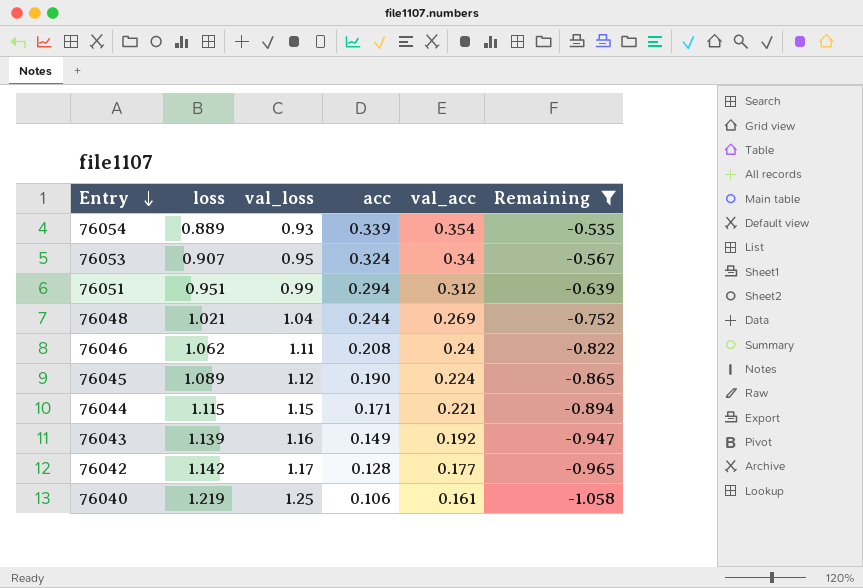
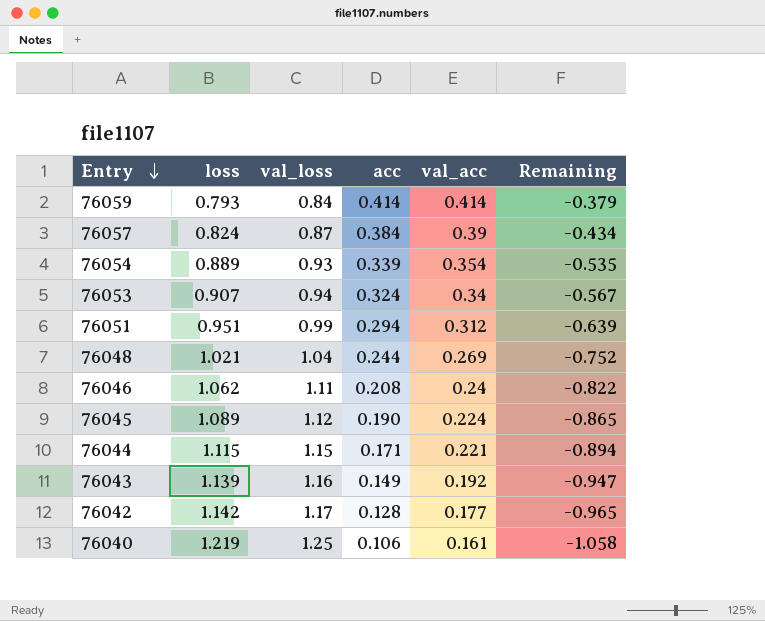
filter: Remaining <= -0.535 -> none
76053 | val_loss: 0.95 -> 0.94

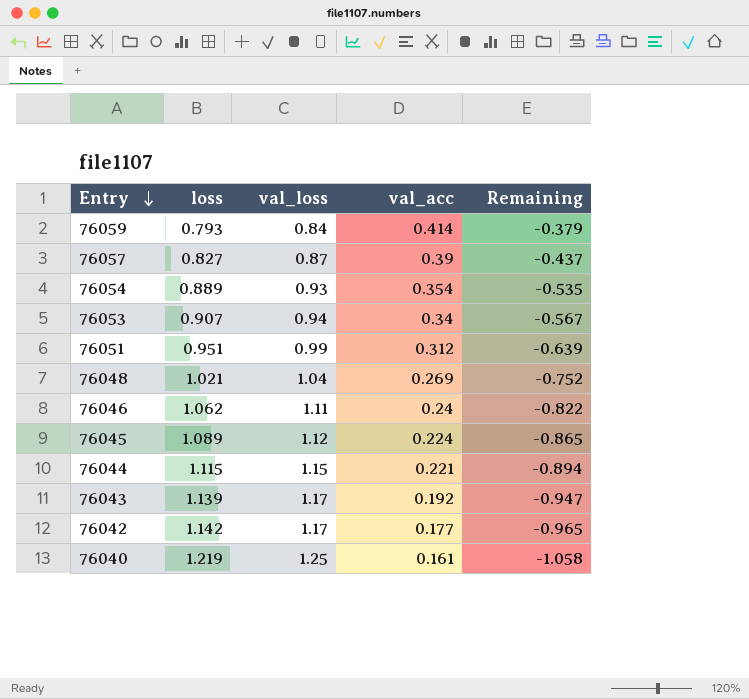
column acc | position: 4 -> none
76057 | loss: 0.824 -> 0.827
76057 | Remaining: -0.434 -> -0.437
76043 | val_loss: 1.16 -> 1.17

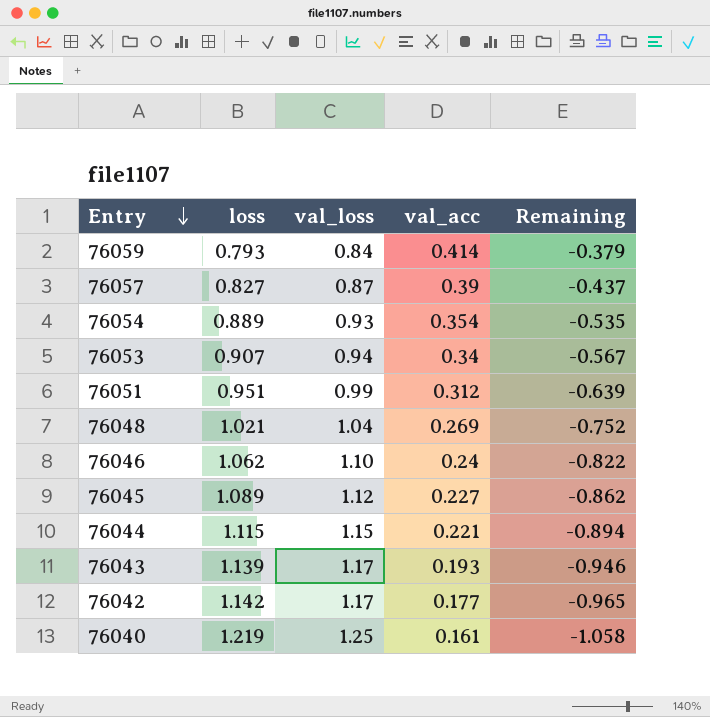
76046 | val_loss: 1.11 -> 1.10
76045 | val_acc: 0.224 -> 0.227
76045 | Remaining: -0.865 -> -0.862
76043 | val_acc: 0.192 -> 0.193
76043 | Remaining: -0.947 -> -0.946

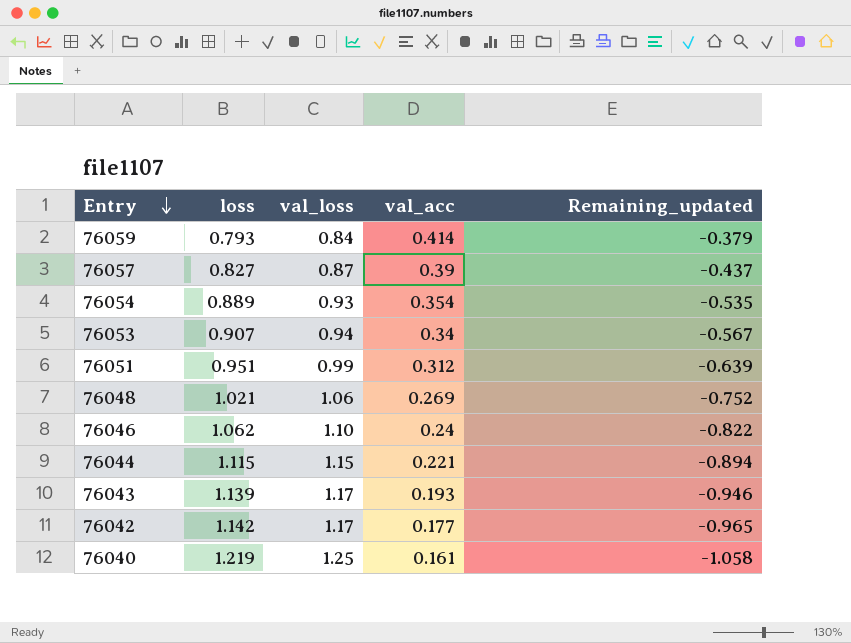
column name: Remaining -> Remaining_updated
row 76045: 1.089 | 1.12 | 0.227 | -0.862 -> none
76048 | val_loss: 1.04 -> 1.06

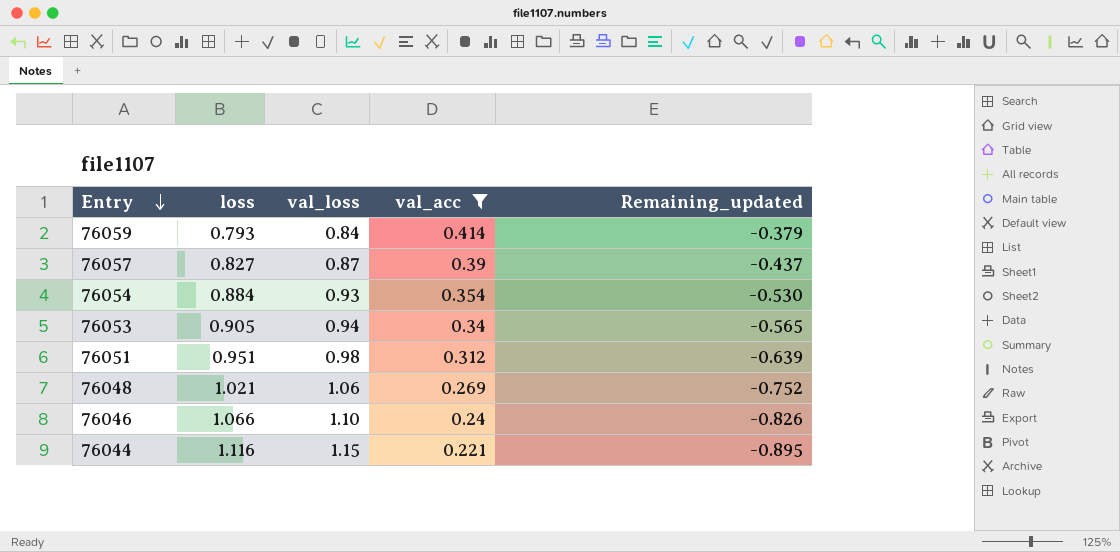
filter: none -> val_acc >= 0.221
76054 | loss: 0.889 -> 0.884
76054 | Remaining_updated: -0.535 -> -0.530
76053 | loss: 0.907 -> 0.905
76053 | Remaining_updated: -0.567 -> -0.565
76051 | val_loss: 0.99 -> 0.98
76046 | loss: 1.062 -> 1.066
76046 | Remaining_updated: -0.822 -> -0.826
76044 | loss: 1.115 -> 1.116
76044 | Remaining_updated: -0.894 -> -0.895

